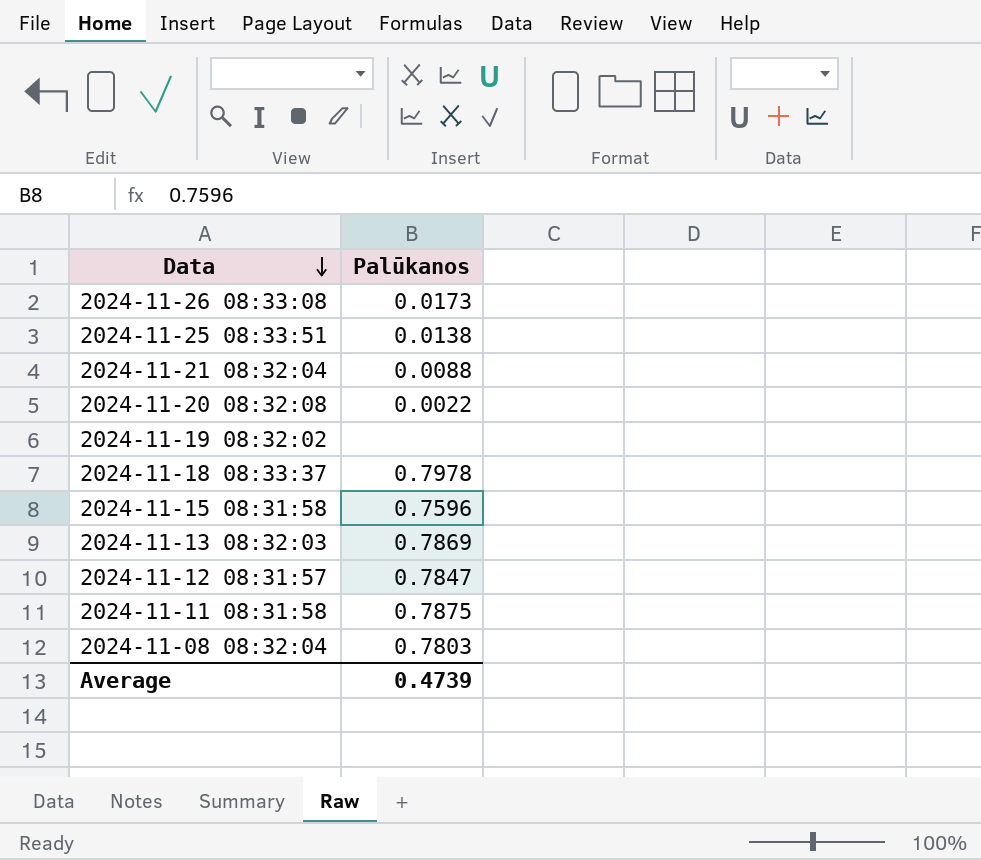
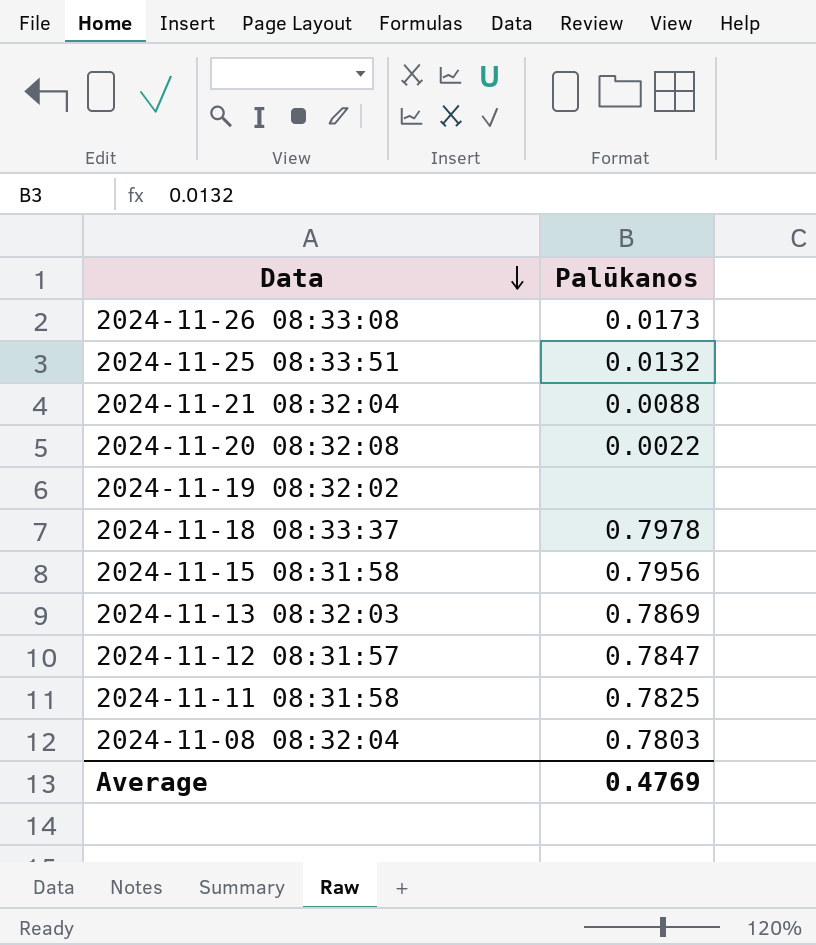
2024-11-25 08:33:51 | Palūkanos: 0.0138 -> 0.0132
2024-11-15 08:31:58 | Palūkanos: 0.7596 -> 0.7956
2024-11-11 08:31:58 | Palūkanos: 0.7875 -> 0.7825
Average | Palūkanos: 0.4739 -> 0.4769

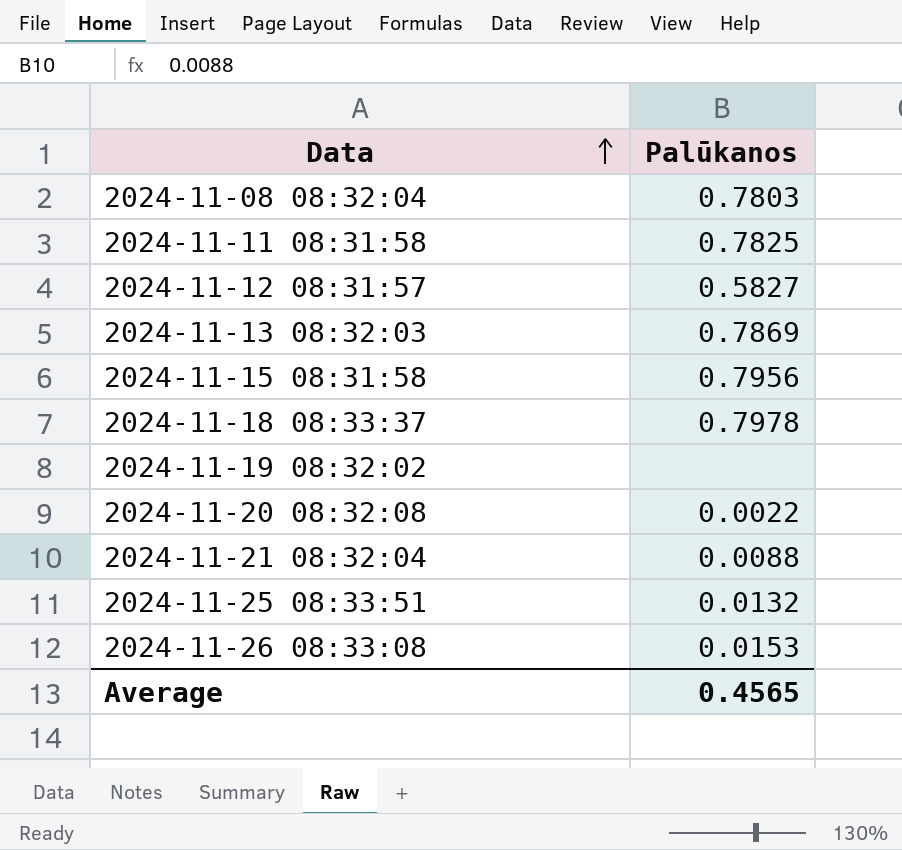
row order: Data descending -> Data ascending
2024-11-12 08:31:57 | Palūkanos: 0.7847 -> 0.5827
2024-11-26 08:33:08 | Palūkanos: 0.0173 -> 0.0153
Average | Palūkanos: 0.4769 -> 0.4565

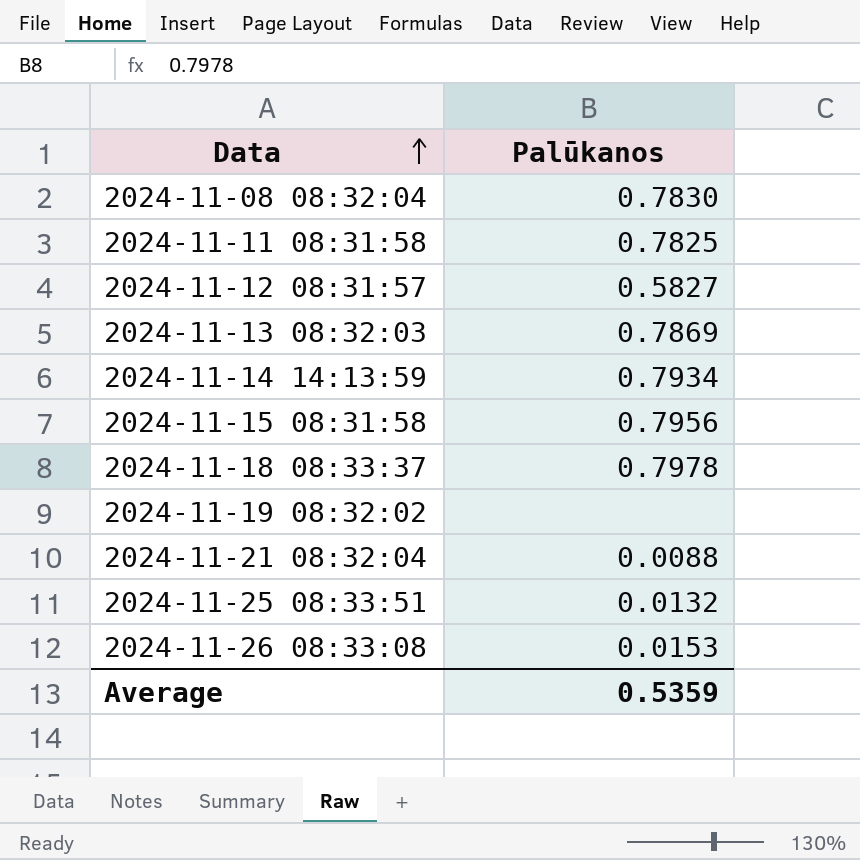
row 2024-11-20 08:32:08: 0.0022 -> none
2024-11-08 08:32:04 | Palūkanos: 0.7803 -> 0.7830
row 2024-11-14 14:13:59: none -> 0.7934
Average | Palūkanos: 0.4565 -> 0.5359

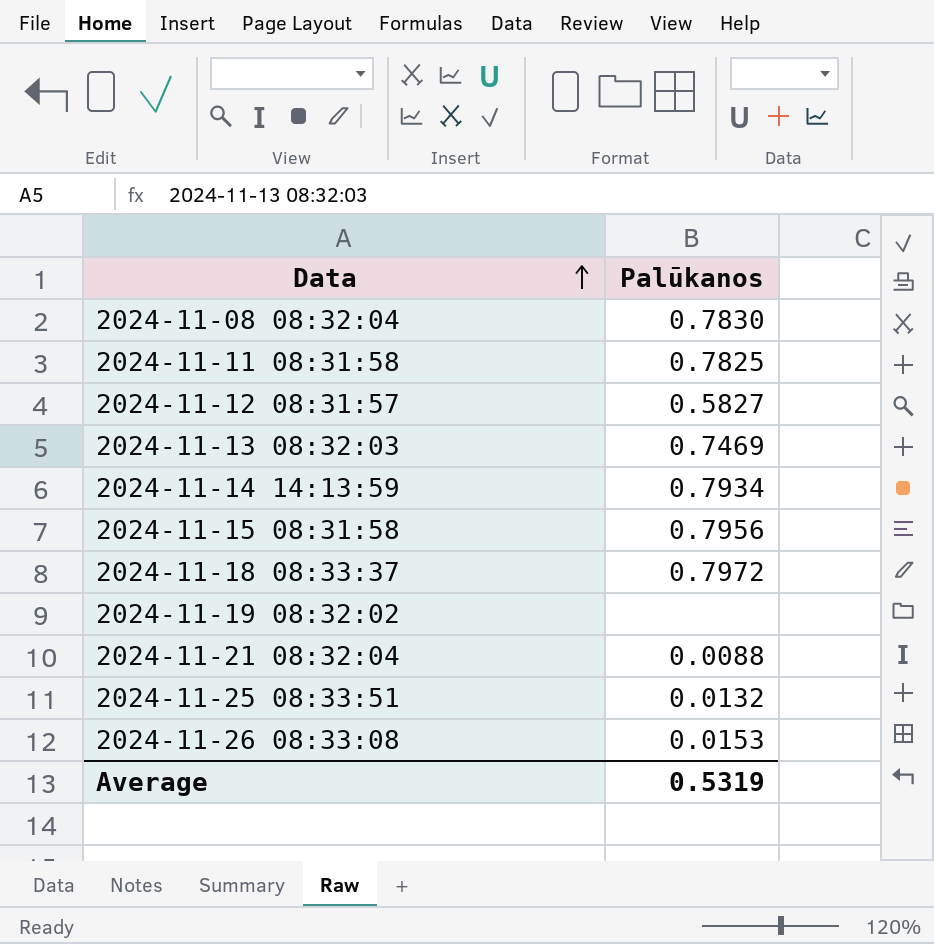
2024-11-13 08:32:03 | Palūkanos: 0.7869 -> 0.7469
2024-11-18 08:33:37 | Palūkanos: 0.7978 -> 0.7972
Average | Palūkanos: 0.5359 -> 0.5319

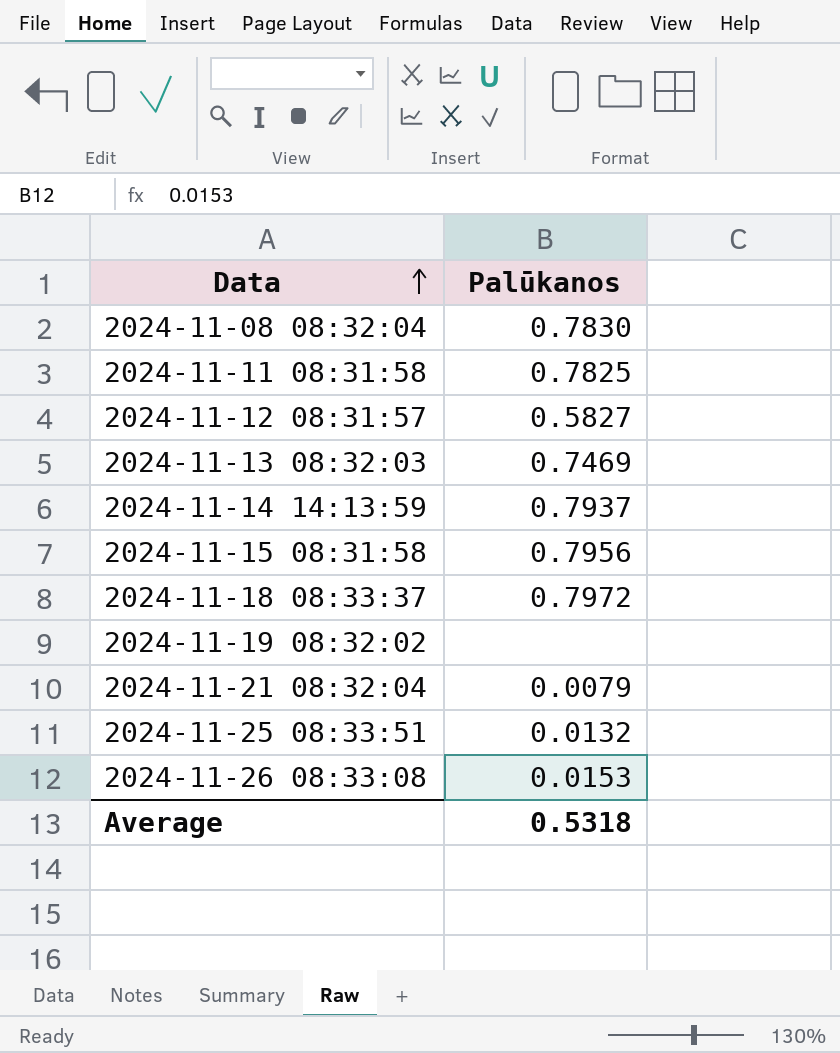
2024-11-14 14:13:59 | Palūkanos: 0.7934 -> 0.7937
2024-11-21 08:32:04 | Palūkanos: 0.0088 -> 0.0079
Average | Palūkanos: 0.5319 -> 0.5318

